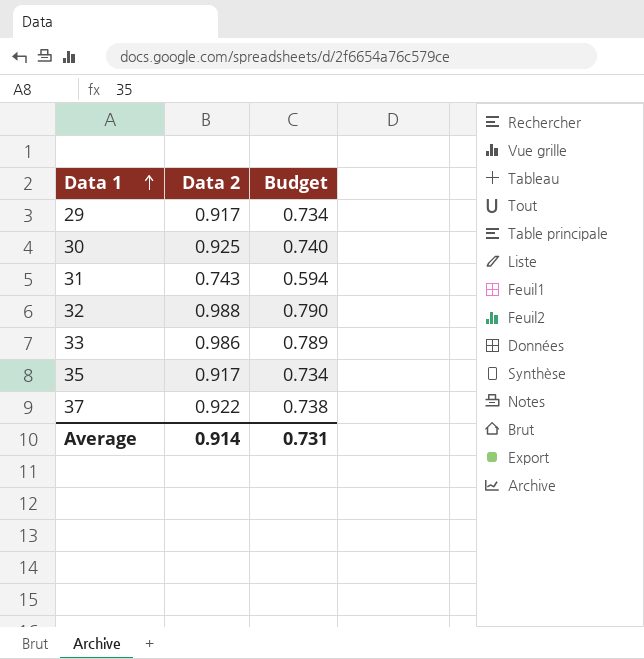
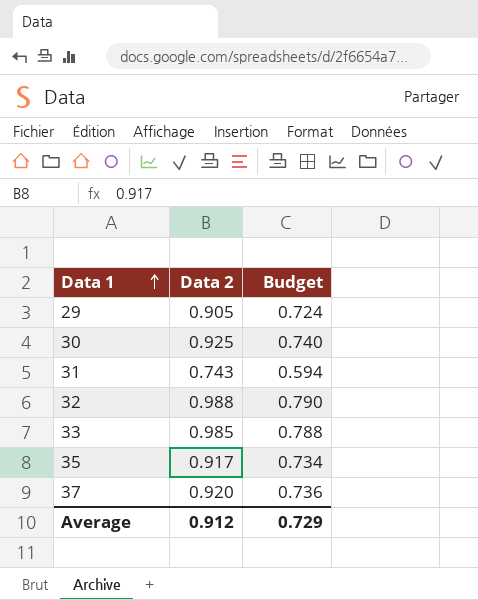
29 | Data 2: 0.917 -> 0.905
29 | Budget: 0.734 -> 0.724
33 | Data 2: 0.986 -> 0.985
33 | Budget: 0.789 -> 0.788
37 | Data 2: 0.922 -> 0.920
37 | Budget: 0.738 -> 0.736
Average | Data 2: 0.914 -> 0.912
Average | Budget: 0.731 -> 0.729

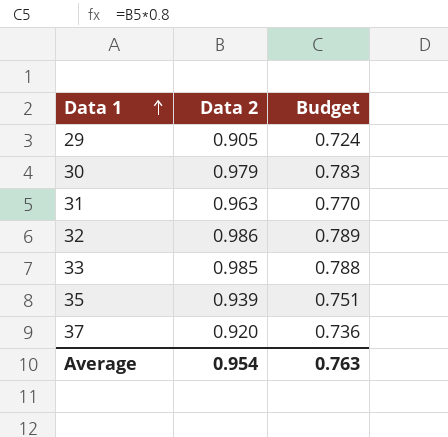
30 | Data 2: 0.925 -> 0.979
30 | Budget: 0.740 -> 0.783
31 | Data 2: 0.743 -> 0.963
31 | Budget: 0.594 -> 0.770
32 | Data 2: 0.988 -> 0.986
32 | Budget: 0.790 -> 0.789
35 | Data 2: 0.917 -> 0.939
35 | Budget: 0.734 -> 0.751
Average | Data 2: 0.912 -> 0.954
Average | Budget: 0.729 -> 0.763

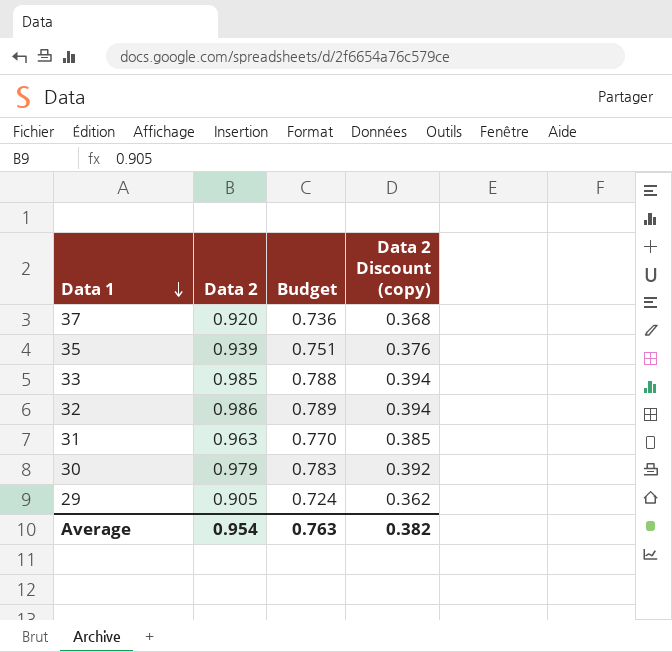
row order: Data 1 ascending -> Data 1 descending
column Data 2 Discount (copy) | formula: none -> [Data 2] * 0.4

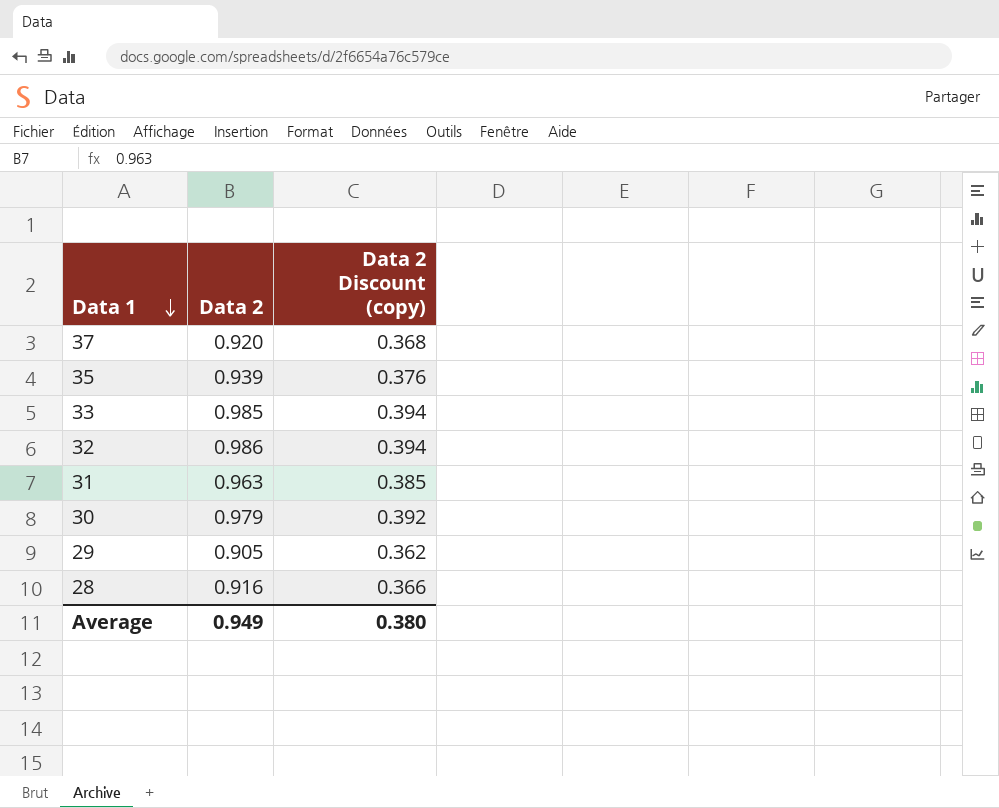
column Budget | formula: [Data 2] * 0.8 -> none
row 28: none -> 0.916 | 0.366
Average | Data 2: 0.954 -> 0.949
Average | Data 2 Discount (copy): 0.382 -> 0.380

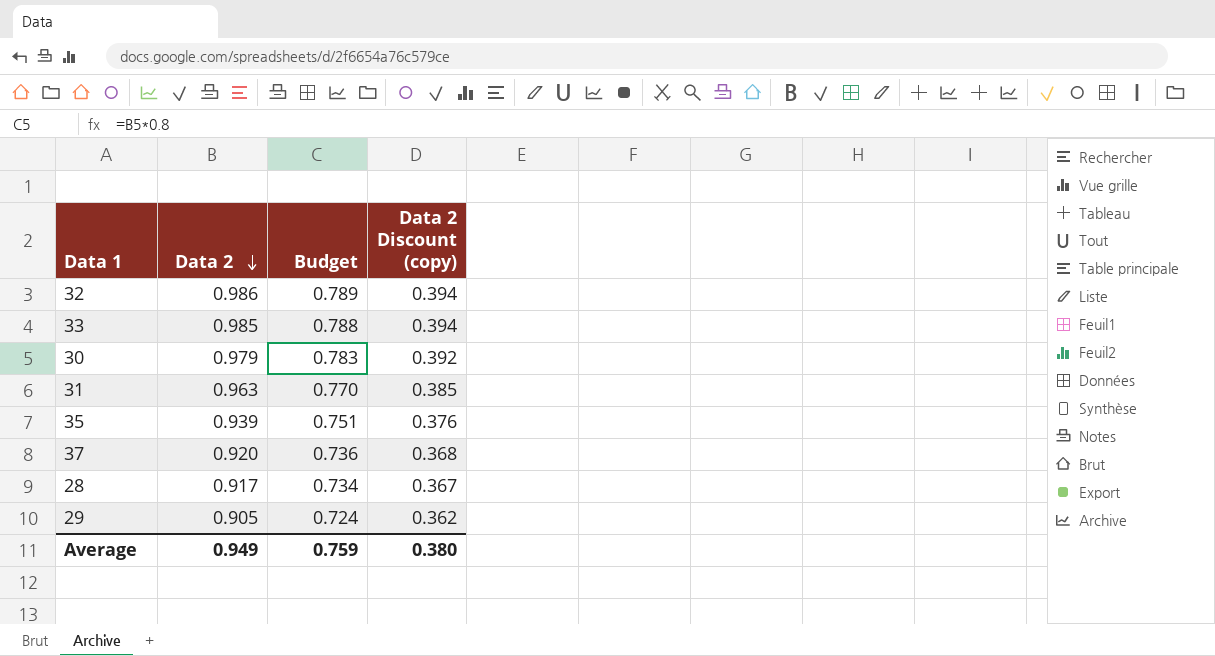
row order: Data 1 descending -> Data 2 descending
column Budget | formula: none -> [Data 2] * 0.8
28 | Data 2: 0.916 -> 0.917
28 | Data 2 Discount (copy): 0.366 -> 0.367

